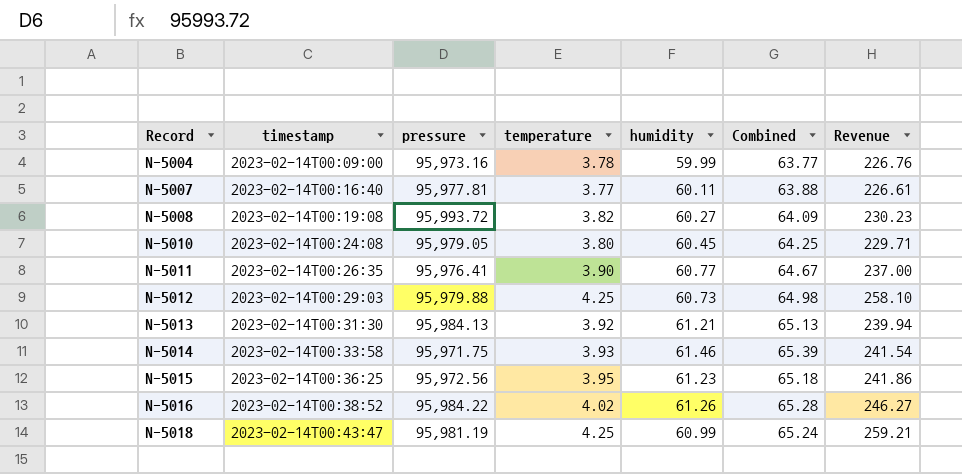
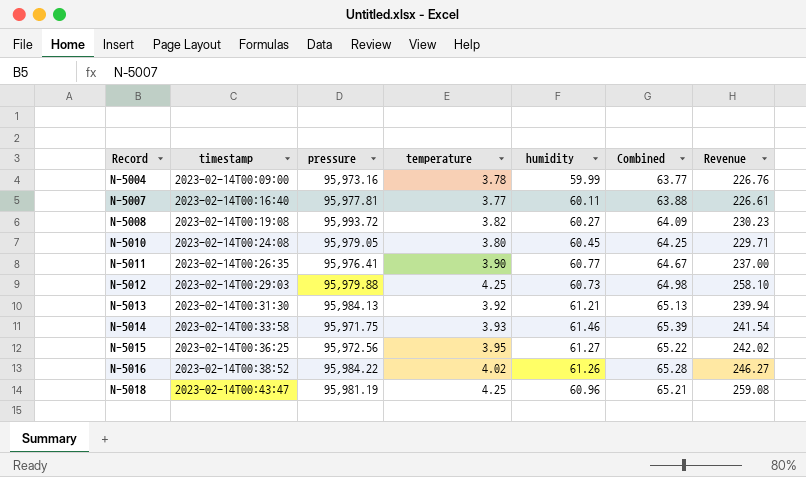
N-5015 | humidity: 61.23 -> 61.27
N-5015 | Combined: 65.18 -> 65.22
N-5015 | Revenue: 241.86 -> 242.02
N-5018 | humidity: 60.99 -> 60.96
N-5018 | Combined: 65.24 -> 65.21
N-5018 | Revenue: 259.21 -> 259.08

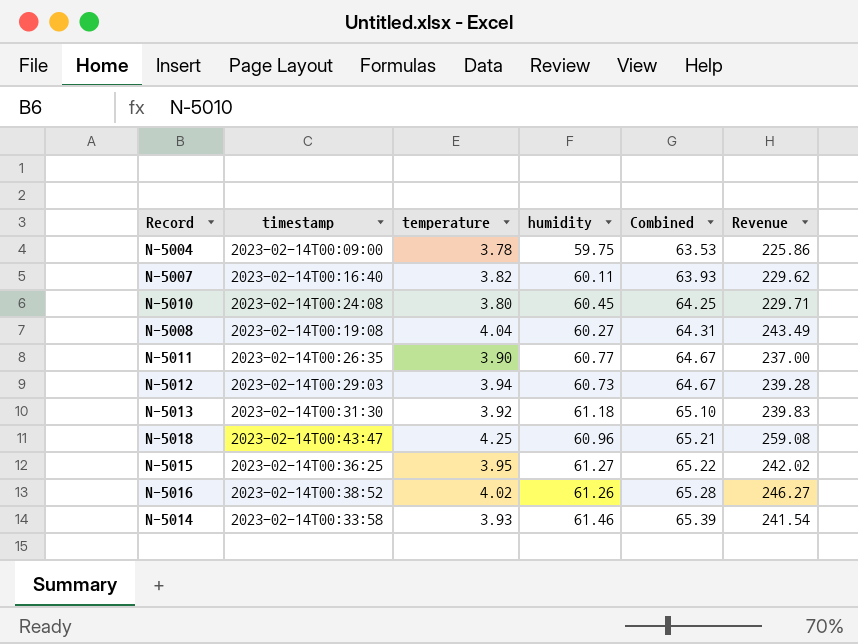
row order: Record ascending -> Combined ascending
column pressure | position: 3 -> none
N-5004 | humidity: 59.99 -> 59.75
N-5004 | Combined: 63.77 -> 63.53
N-5004 | Revenue: 226.76 -> 225.86
N-5007 | temperature: 3.77 -> 3.82
N-5007 | Combined: 63.88 -> 63.93
N-5007 | Revenue: 226.61 -> 229.62
N-5008 | temperature: 3.82 -> 4.04
N-5008 | Combined: 64.09 -> 64.31
N-5008 | Revenue: 230.23 -> 243.49
N-5012 | temperature: 4.25 -> 3.94
N-5012 | Combined: 64.98 -> 64.67
N-5012 | Revenue: 258.10 -> 239.28
N-5013 | humidity: 61.21 -> 61.18
N-5013 | Combined: 65.13 -> 65.10
N-5013 | Revenue: 239.94 -> 239.83

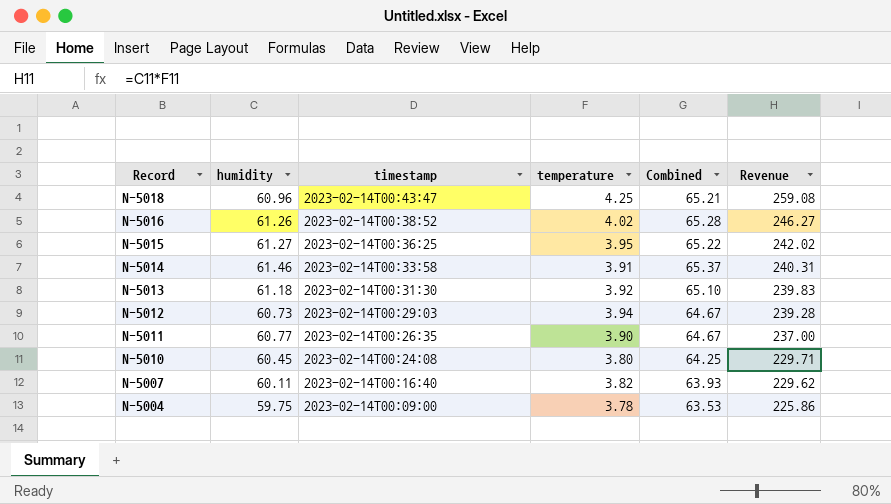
row order: Combined ascending -> Record descending
column humidity | position: 4 -> 2
row N-5008: 2023-02-14T00:19:08 | 4.04 | 60.27 | 64.31 | 243.49 -> none
N-5014 | temperature: 3.93 -> 3.91
N-5014 | Combined: 65.39 -> 65.37
N-5014 | Revenue: 241.54 -> 240.31

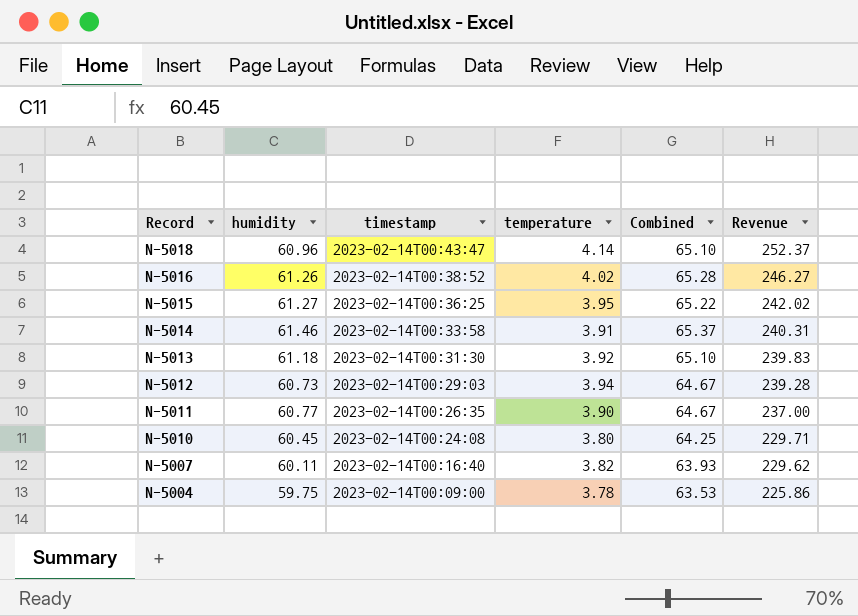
N-5018 | temperature: 4.25 -> 4.14
N-5018 | Combined: 65.21 -> 65.10
N-5018 | Revenue: 259.08 -> 252.37

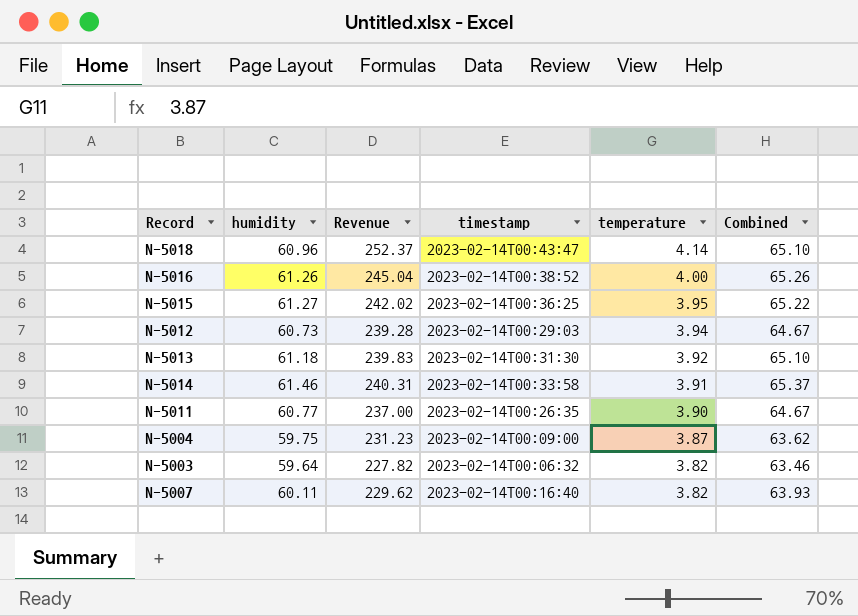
row order: Record descending -> temperature descending
column Revenue | position: 6 -> 3
row N-5010: 60.45 | 2023-02-14T00:24:08 | 3.80 | 64.25 | 229.71 -> none
N-5016 | Revenue: 246.27 -> 245.04
N-5016 | temperature: 4.02 -> 4.00
N-5016 | Combined: 65.28 -> 65.26
N-5004 | Revenue: 225.86 -> 231.23
N-5004 | temperature: 3.78 -> 3.87
N-5004 | Combined: 63.53 -> 63.62
row N-5003: none -> 59.64 | 227.82 | 2023-02-14T00:06:32 | 3.82 | 63.46

